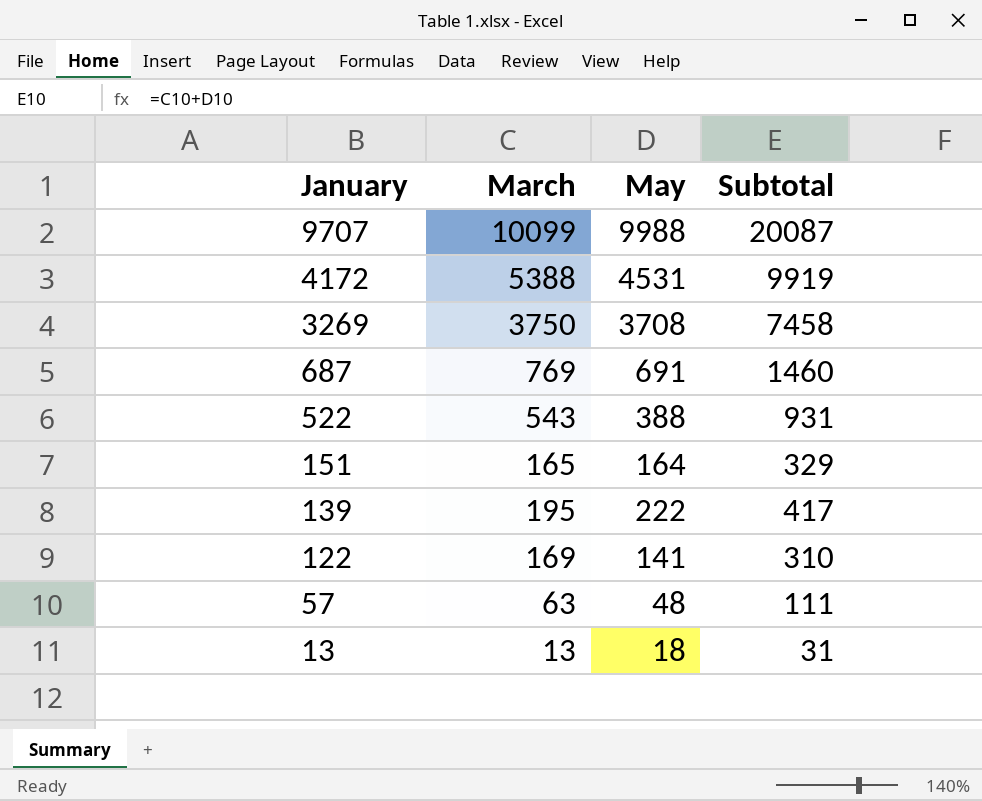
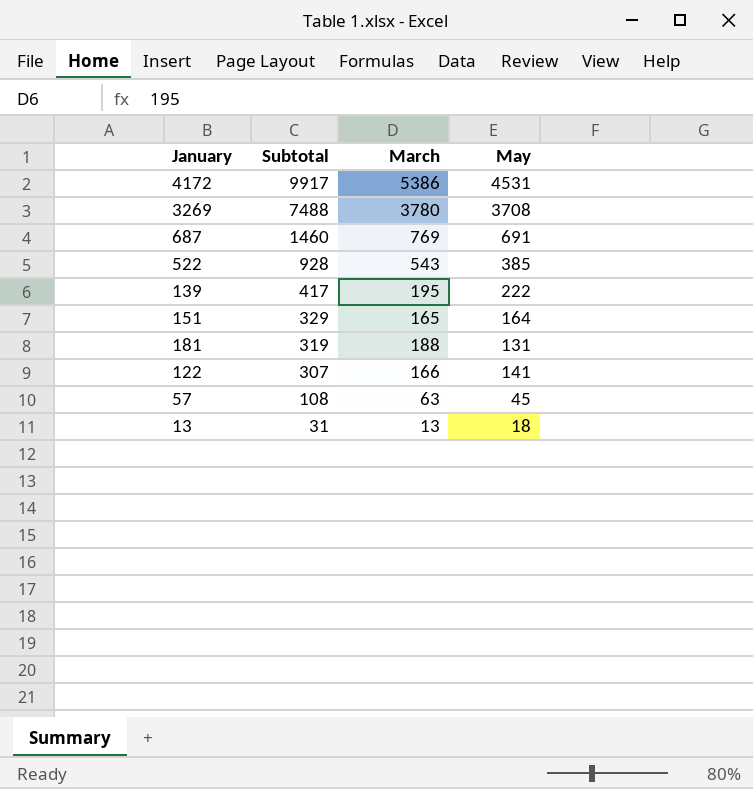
row order: January descending -> Subtotal descending
column Subtotal | position: 4 -> 2
row 9707: 10099 | 9988 | 20087 -> none
4172 | Subtotal: 9919 -> 9917
4172 | March: 5388 -> 5386
3269 | Subtotal: 7458 -> 7488
3269 | March: 3750 -> 3780
522 | Subtotal: 931 -> 928
522 | May: 388 -> 385
row 181: none -> 319 | 188 | 131
122 | Subtotal: 310 -> 307
122 | March: 169 -> 166
57 | Subtotal: 111 -> 108
57 | May: 48 -> 45

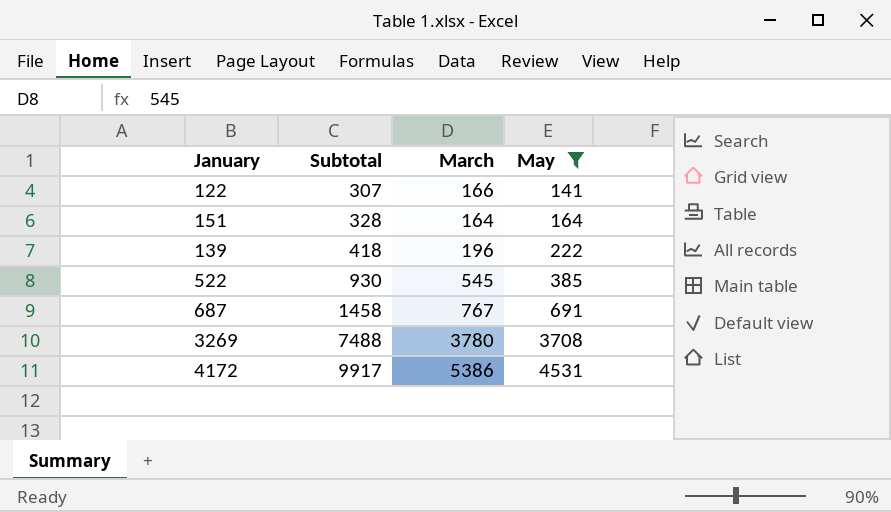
filter: none -> May >= 141
row order: Subtotal descending -> Subtotal ascending
151 | Subtotal: 329 -> 328
151 | March: 165 -> 164
139 | Subtotal: 417 -> 418
139 | March: 195 -> 196
522 | Subtotal: 928 -> 930
522 | March: 543 -> 545
687 | Subtotal: 1460 -> 1458
687 | March: 769 -> 767

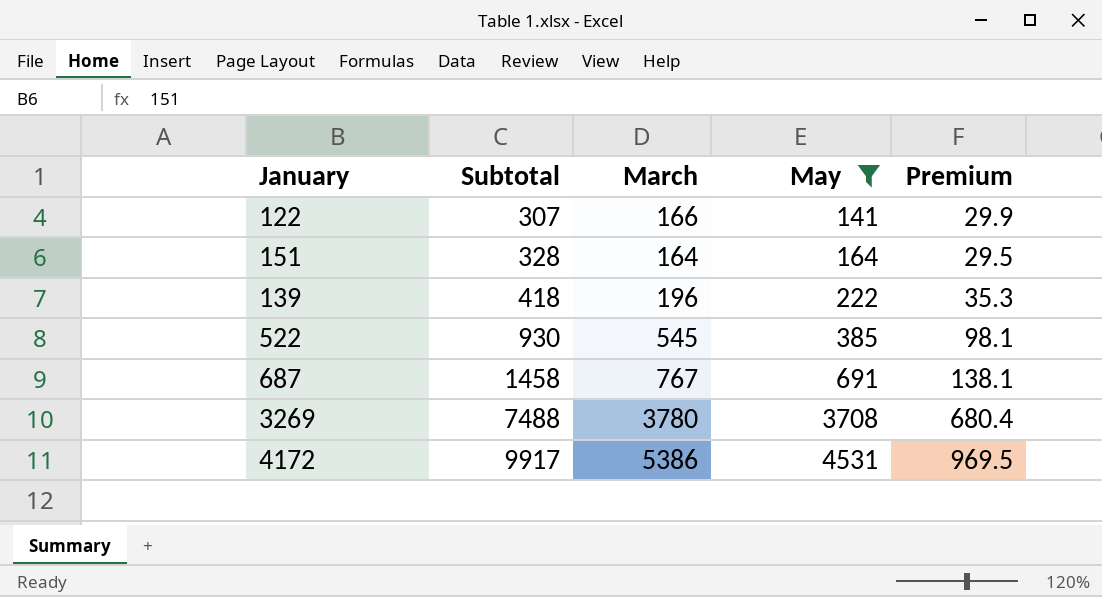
column Premium | formula: none -> [March] * 0.18

